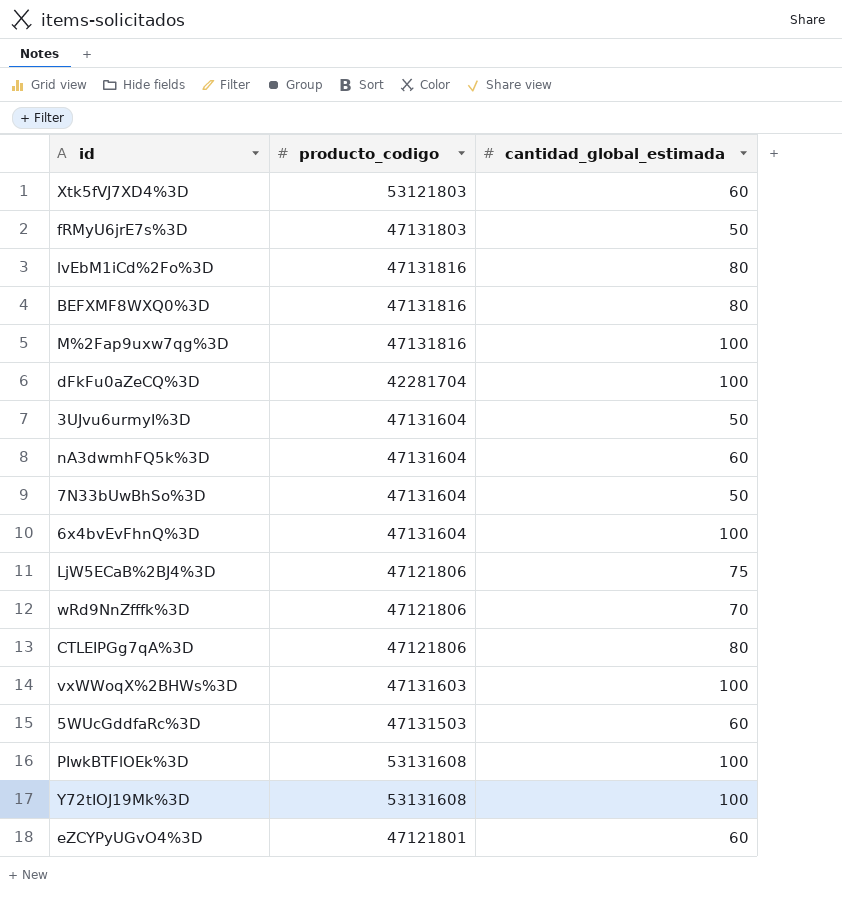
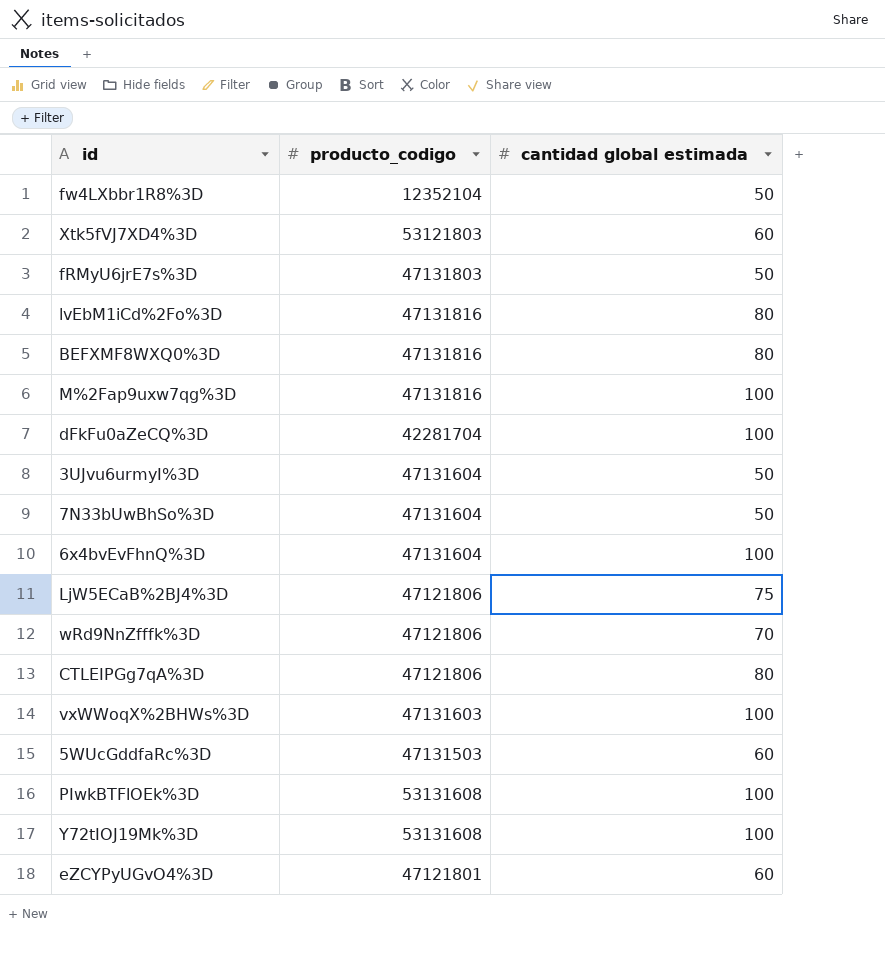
column name: cantidad_global_estimada -> cantidad global estimada
row nA3dwmhFQ5k%3D: 47131604 | 60 -> none
row fw4LXbbr1R8%3D: none -> 12352104 | 50

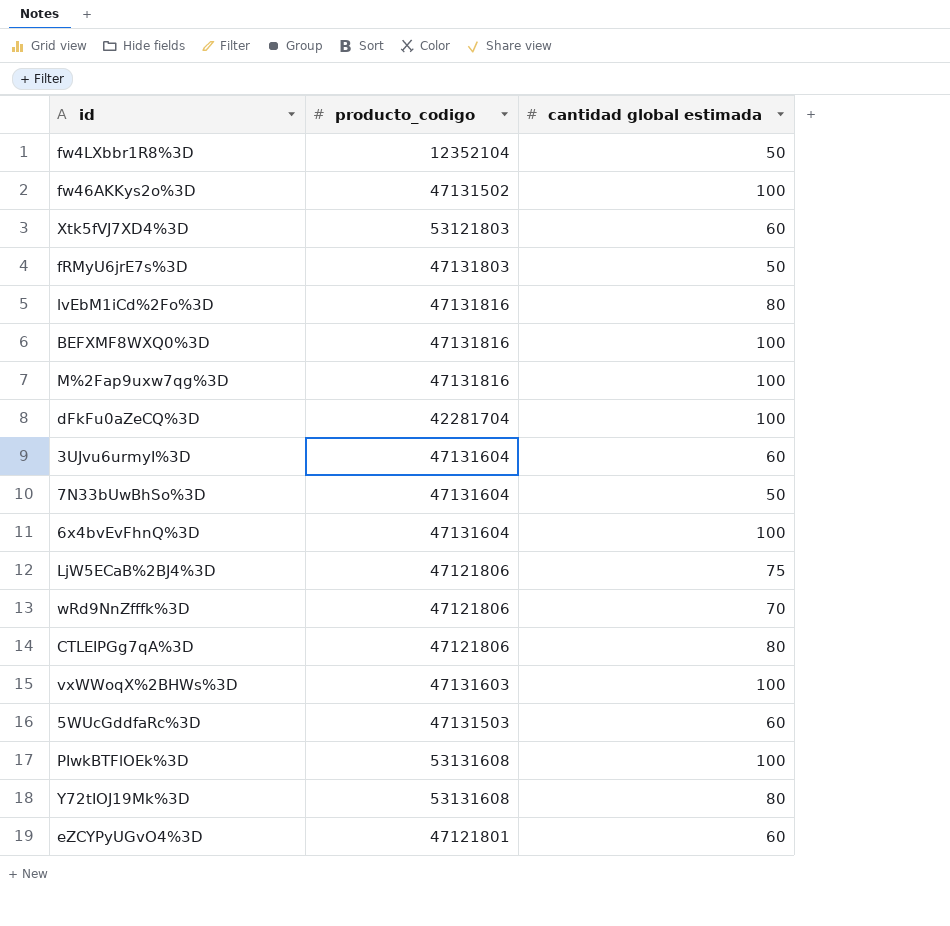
row fw46AKKys2o%3D: none -> 47131502 | 100
BEFXMF8WXQ0%3D | cantidad global estimada: 80 -> 100
3UJvu6urmyI%3D | cantidad global estimada: 50 -> 60
Y72tIOJ19Mk%3D | cantidad global estimada: 100 -> 80

